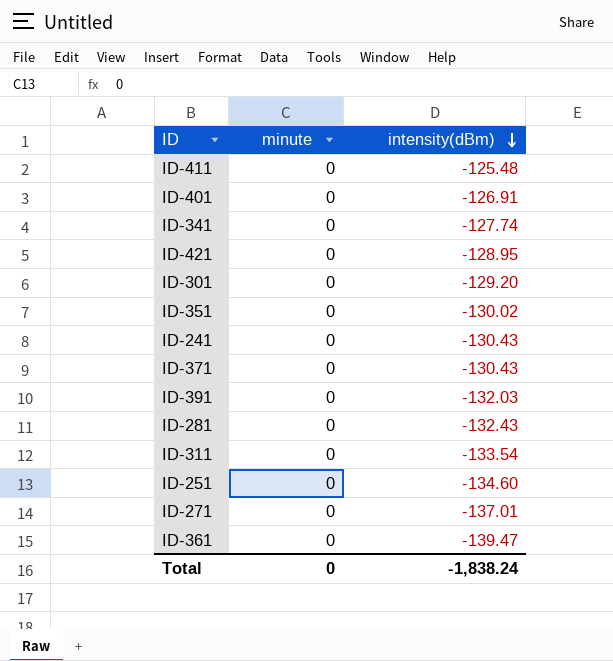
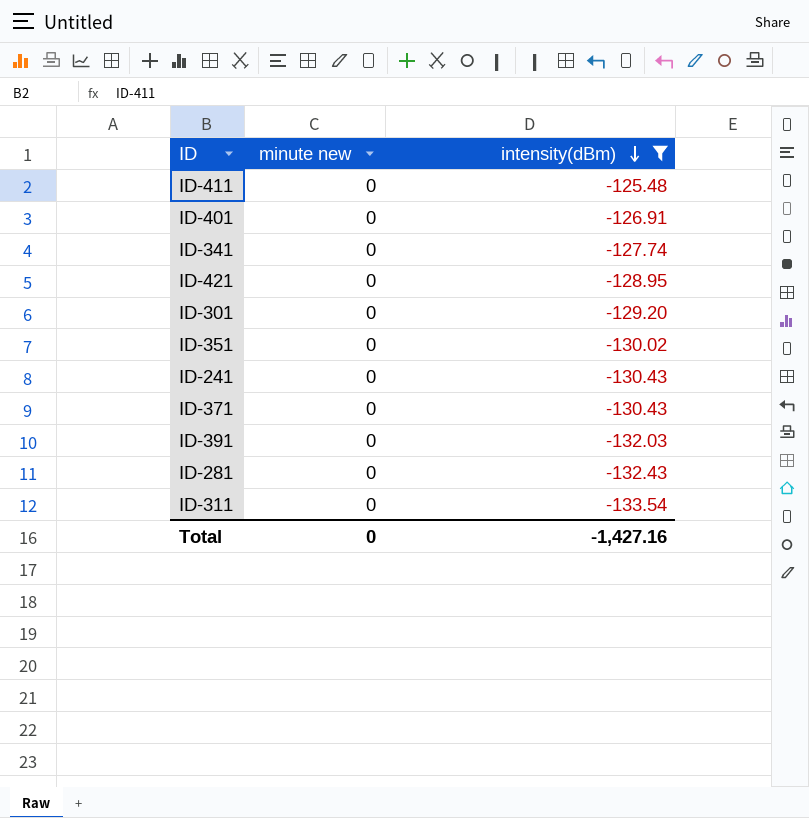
filter: none -> intensity(dBm) >= -133.54
column name: minute -> minute new
Total | intensity(dBm): -1,838.24 -> -1,427.16

